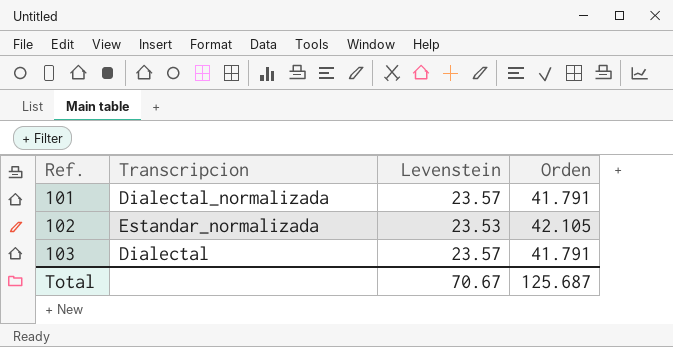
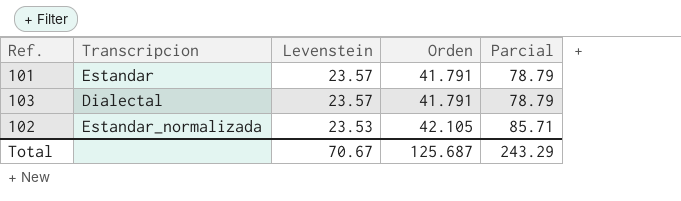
row order: Ref. ascending -> Levenstein descending
column Parcial | position: none -> 5
101 | Transcripcion: Dialectal_normalizada -> Estandar

